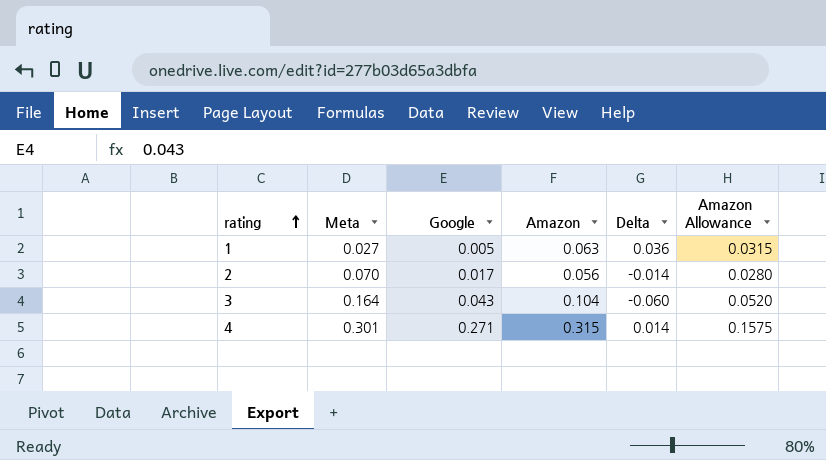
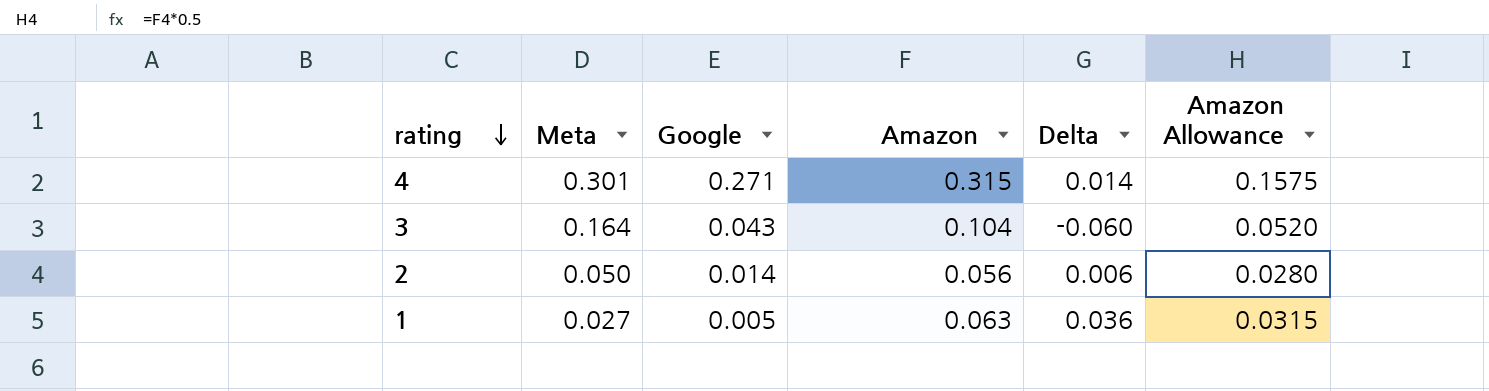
row order: rating ascending -> rating descending
2 | Meta: 0.070 -> 0.050
2 | Google: 0.017 -> 0.014
2 | Delta: -0.014 -> 0.006

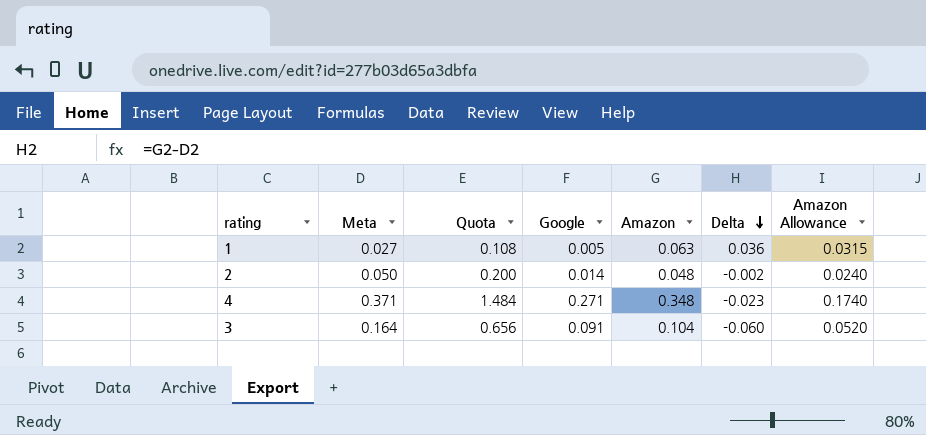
row order: rating descending -> Delta descending
column Quota | formula: none -> [Meta] * 4
2 | Amazon: 0.056 -> 0.048
2 | Delta: 0.006 -> -0.002
2 | Amazon Allowance: 0.0280 -> 0.0240
4 | Meta: 0.301 -> 0.371
4 | Amazon: 0.315 -> 0.348
4 | Delta: 0.014 -> -0.023
4 | Amazon Allowance: 0.1575 -> 0.1740
3 | Google: 0.043 -> 0.091

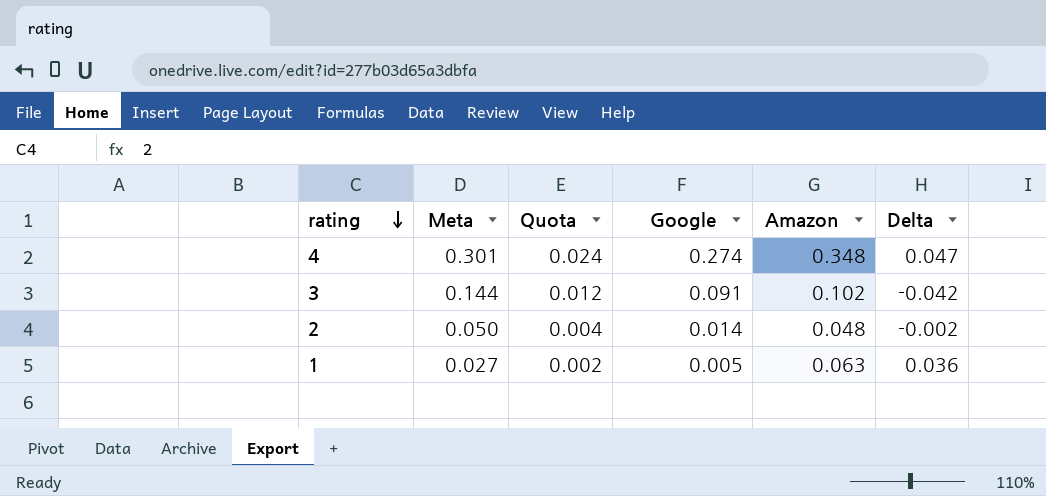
row order: Delta descending -> rating descending
column Amazon Allowance | formula: [Amazon] * 0.5 -> none
column Quota | formula: [Meta] * 4 -> [Meta] * 0.08
4 | Meta: 0.371 -> 0.301
4 | Google: 0.271 -> 0.274
4 | Delta: -0.023 -> 0.047
3 | Meta: 0.164 -> 0.144
3 | Amazon: 0.104 -> 0.102
3 | Delta: -0.060 -> -0.042

